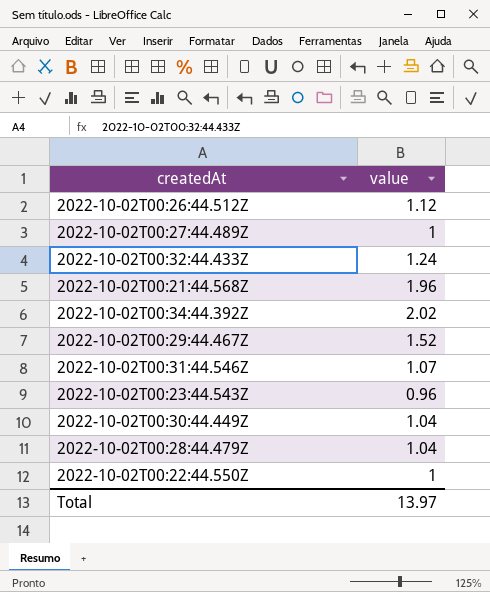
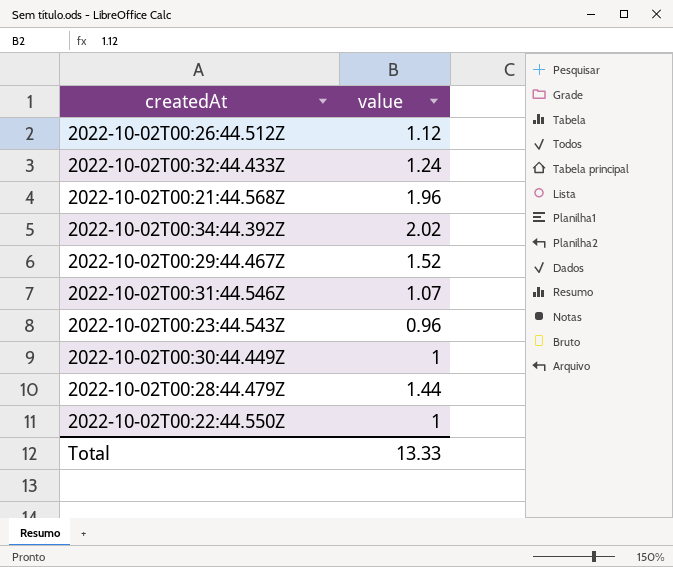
row 2022-10-02T00:27:44.489Z: 1 -> none
2022-10-02T00:30:44.449Z | value: 1.04 -> 1
2022-10-02T00:28:44.479Z | value: 1.04 -> 1.44
Total | value: 13.97 -> 13.33

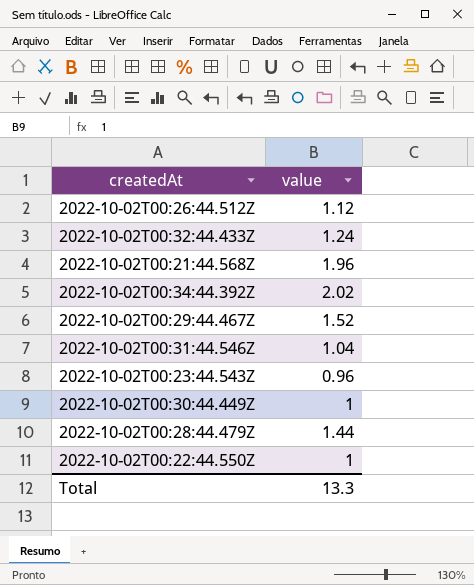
2022-10-02T00:31:44.546Z | value: 1.07 -> 1.04
Total | value: 13.33 -> 13.3

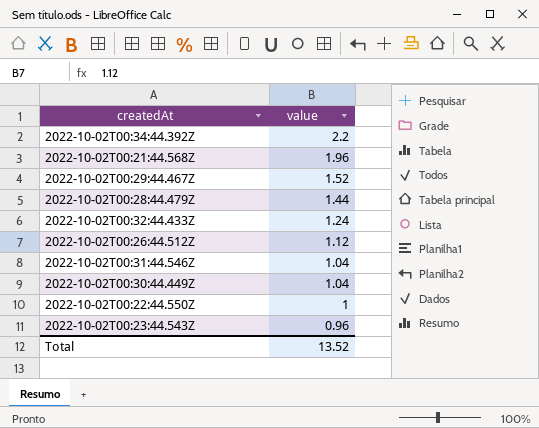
row order: none -> value descending
2022-10-02T00:34:44.392Z | value: 2.02 -> 2.2
2022-10-02T00:30:44.449Z | value: 1 -> 1.04
Total | value: 13.3 -> 13.52

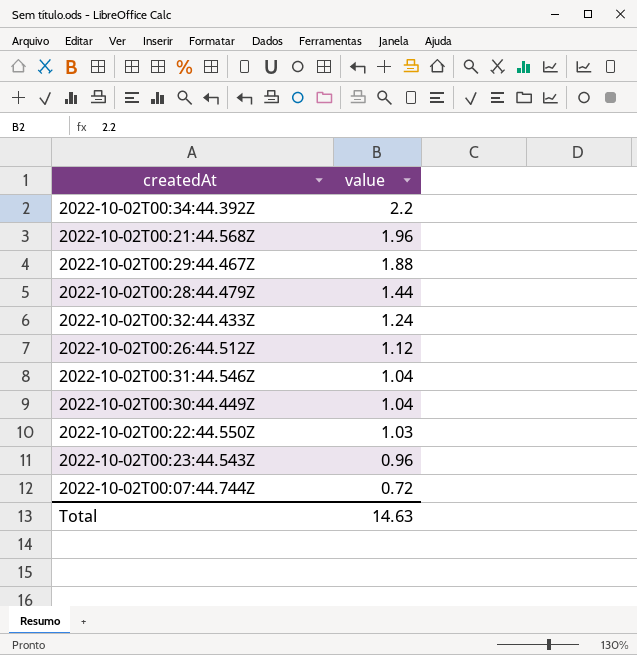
2022-10-02T00:29:44.467Z | value: 1.52 -> 1.88
2022-10-02T00:22:44.550Z | value: 1 -> 1.03
row 2022-10-02T00:07:44.744Z: none -> 0.72
Total | value: 13.52 -> 14.63

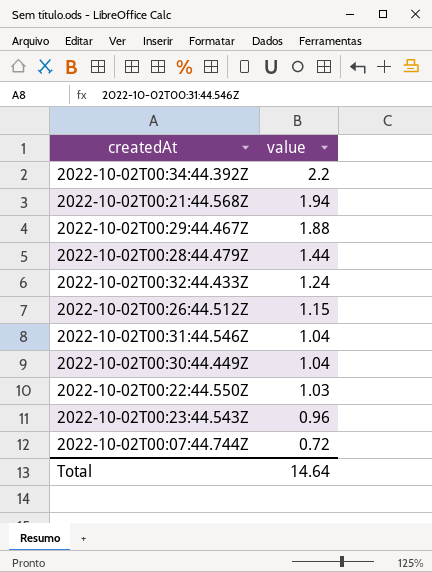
2022-10-02T00:21:44.568Z | value: 1.96 -> 1.94
2022-10-02T00:26:44.512Z | value: 1.12 -> 1.15
Total | value: 14.63 -> 14.64

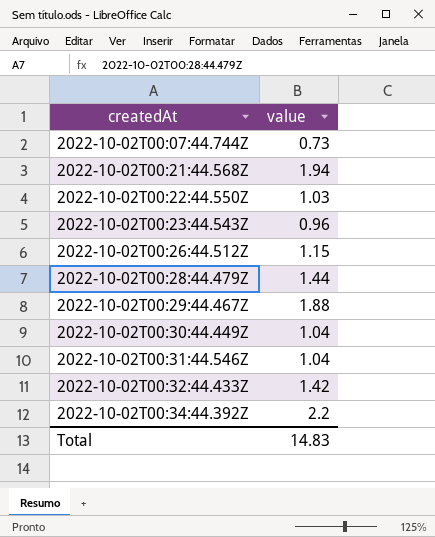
row order: value descending -> createdAt ascending
2022-10-02T00:07:44.744Z | value: 0.72 -> 0.73
2022-10-02T00:32:44.433Z | value: 1.24 -> 1.42
Total | value: 14.64 -> 14.83

